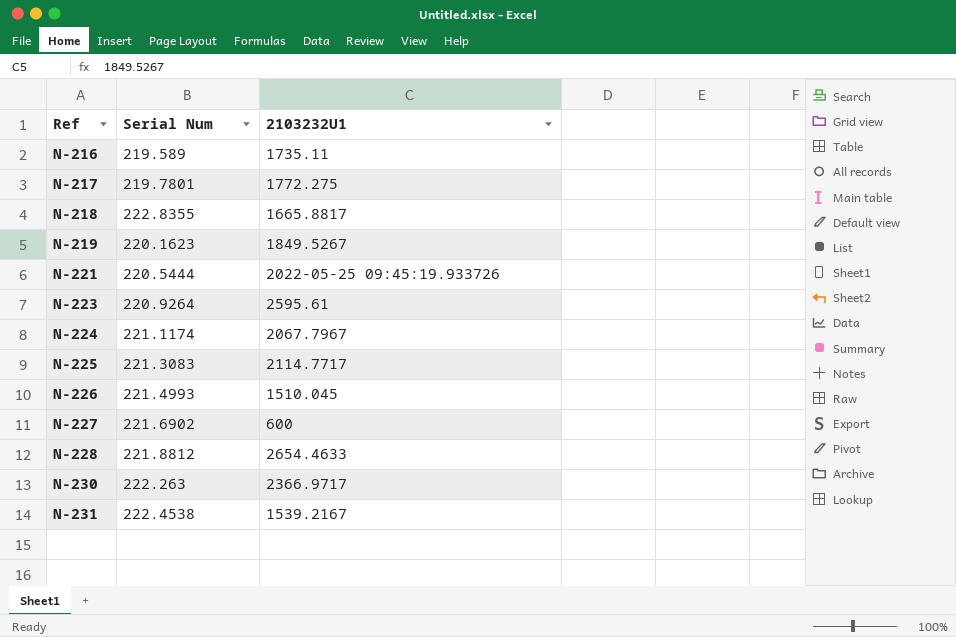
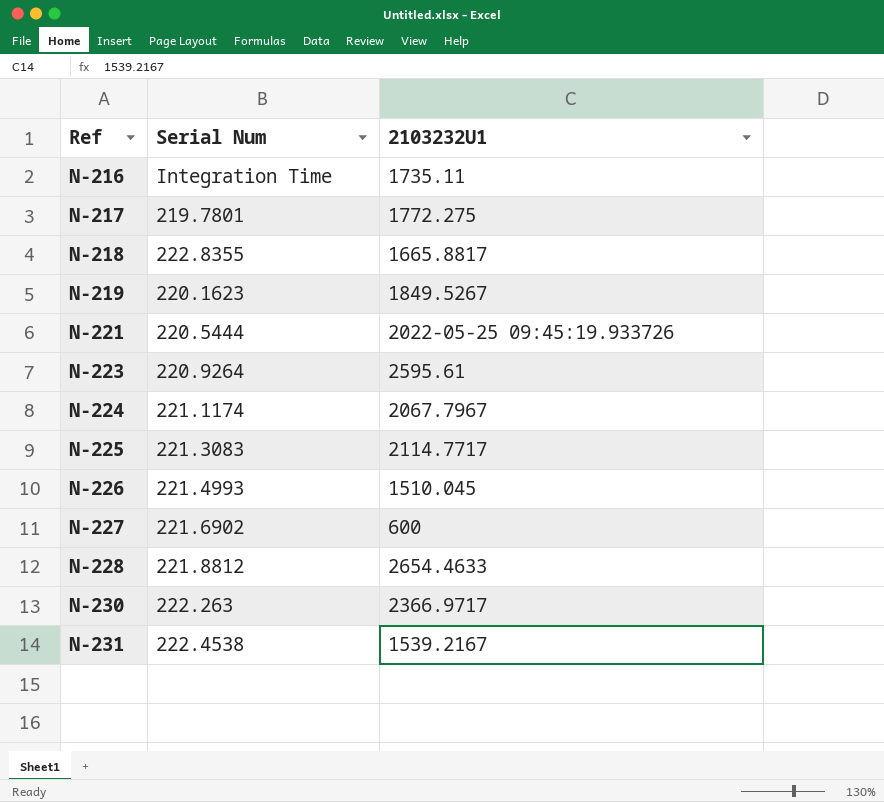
N-216 | Serial Num: 219.589 -> Integration Time

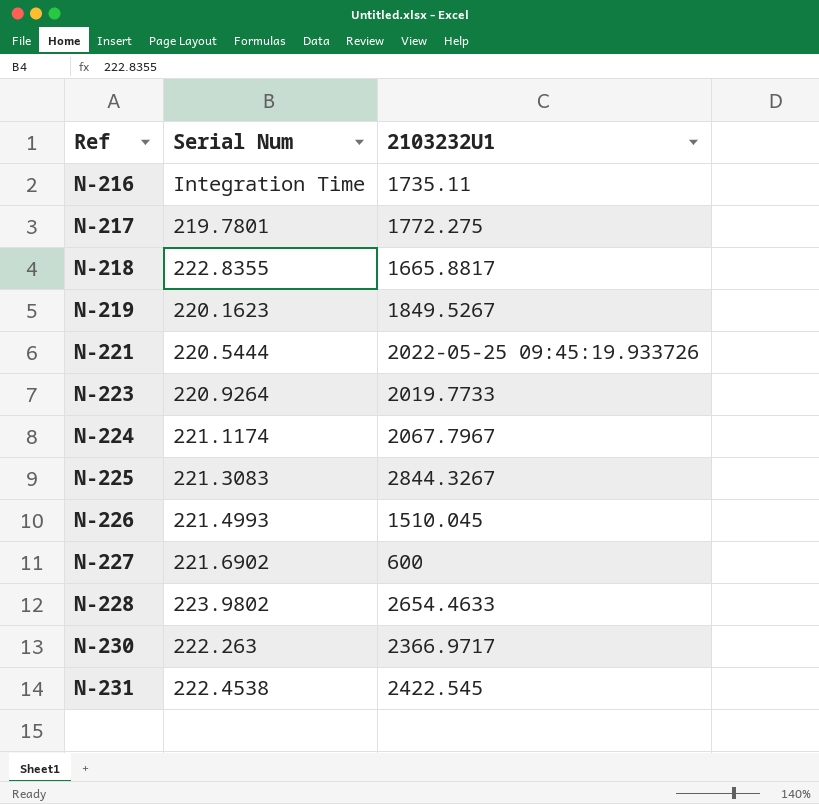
N-223 | 2103232U1: 2595.61 -> 2019.7733
N-225 | 2103232U1: 2114.7717 -> 2844.3267
N-228 | Serial Num: 221.8812 -> 223.9802
N-231 | 2103232U1: 1539.2167 -> 2422.545

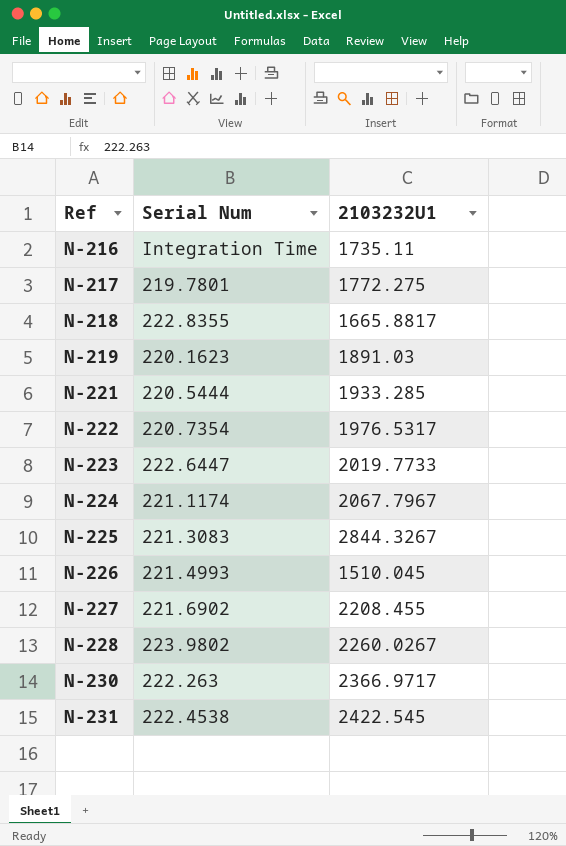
N-219 | 2103232U1: 1849.5267 -> 1891.03
N-221 | 2103232U1: 2022-05-25 09:45:19.933726 -> 1933.285
row N-222: none -> 220.7354 | 1976.5317
N-223 | Serial Num: 220.9264 -> 222.6447
N-227 | 2103232U1: 600 -> 2208.455
N-228 | 2103232U1: 2654.4633 -> 2260.0267

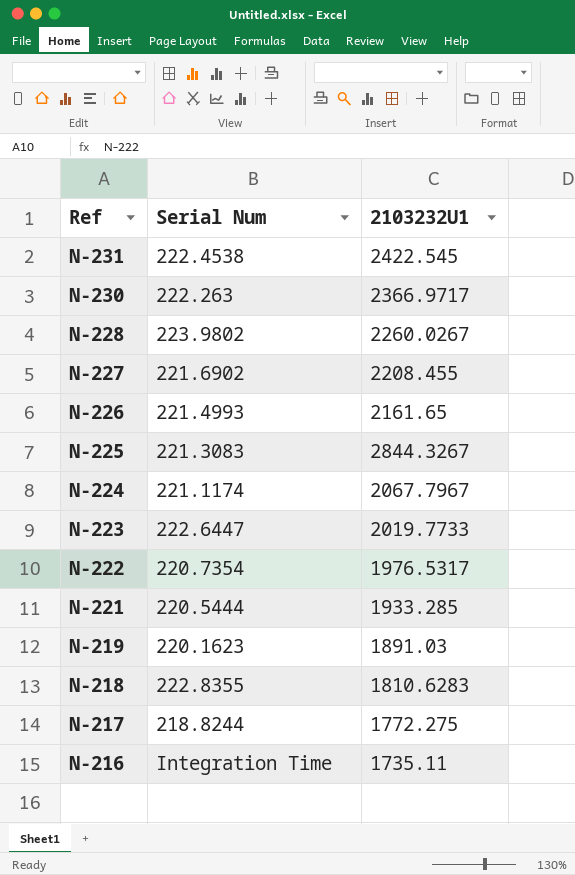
row order: Ref ascending -> Ref descending
N-226 | 2103232U1: 1510.045 -> 2161.65
N-218 | 2103232U1: 1665.8817 -> 1810.6283
N-217 | Serial Num: 219.7801 -> 218.8244

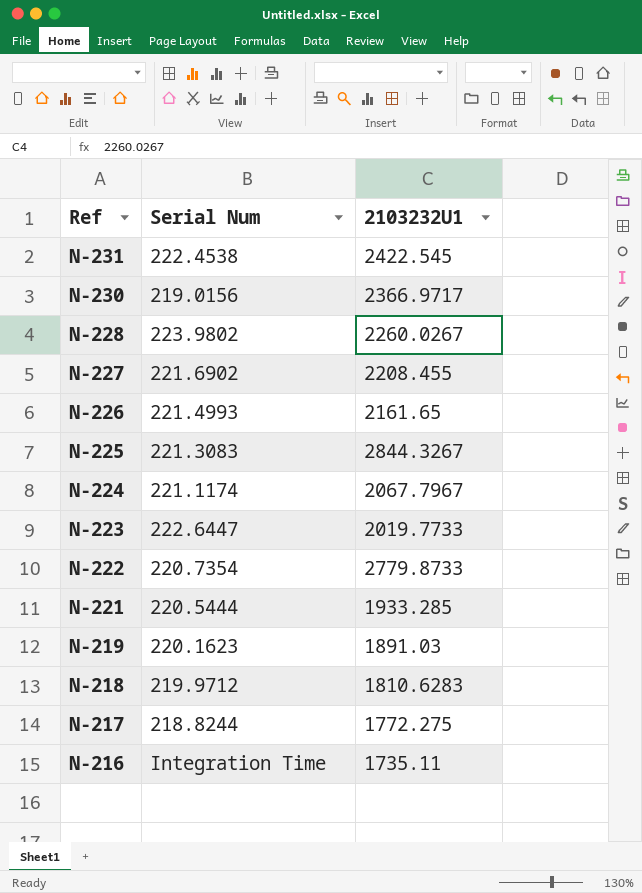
N-230 | Serial Num: 222.263 -> 219.0156
N-222 | 2103232U1: 1976.5317 -> 2779.8733
N-218 | Serial Num: 222.8355 -> 219.9712

